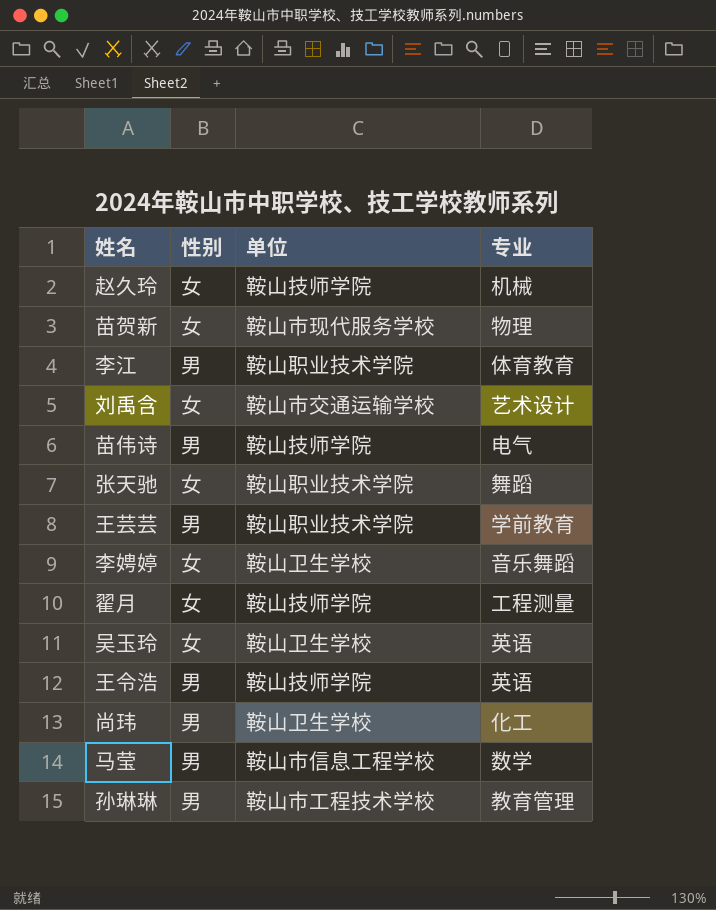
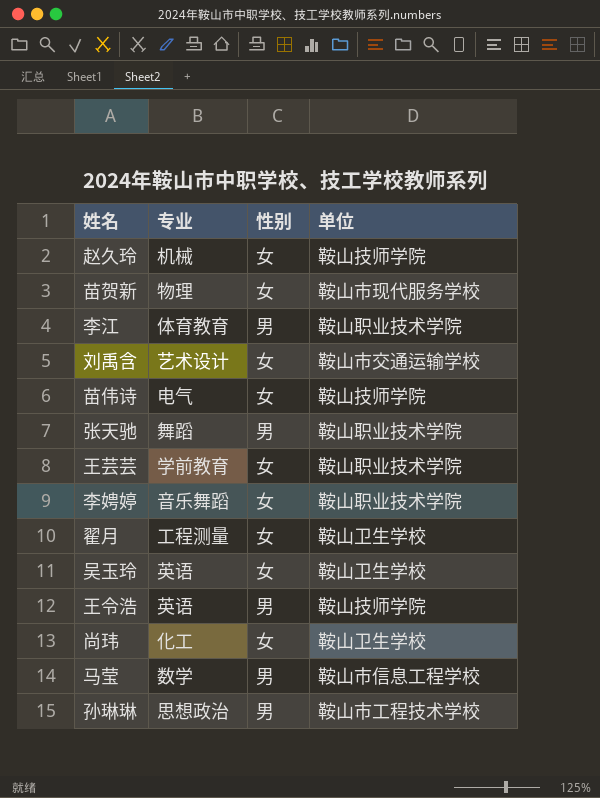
column 专业 | position: 4 -> 2
苗伟诗 | 性别: 男 -> 女
张天驰 | 性别: 女 -> 男
王芸芸 | 性别: 男 -> 女
李娉婷 | 单位: 鞍山卫生学校 -> 鞍山职业技术学院
翟月 | 单位: 鞍山技师学院 -> 鞍山卫生学校
尚玮 | 性别: 男 -> 女
孙琳琳 | 专业: 教育管理 -> 思想政治

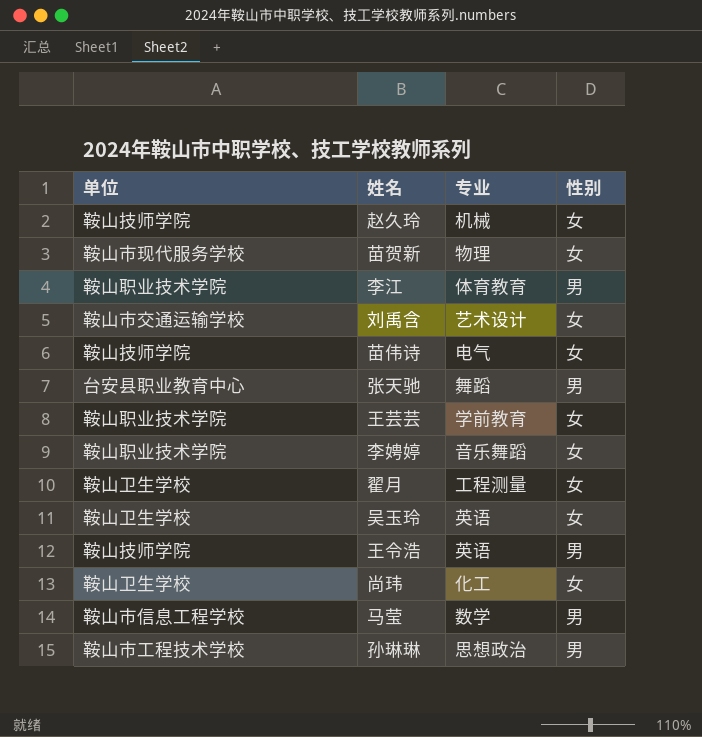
column 单位 | position: 4 -> 1
张天驰 | 单位: 鞍山职业技术学院 -> 台安县职业教育中心

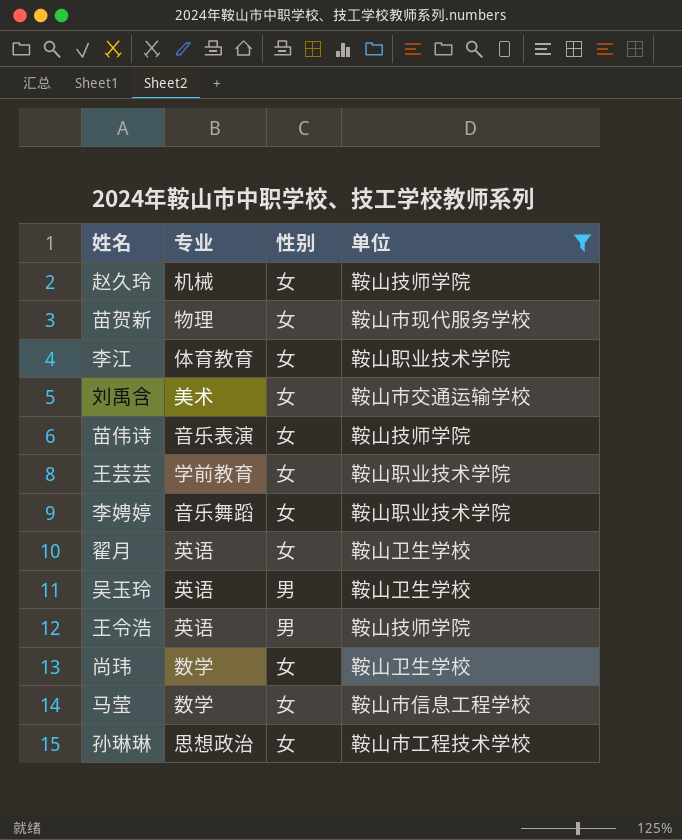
filter: none -> 单位 != 台安县职业教育中心
column 单位 | position: 1 -> 4
李江 | 性别: 男 -> 女
刘禹含 | 专业: 艺术设计 -> 美术
苗伟诗 | 专业: 电气 -> 音乐表演
翟月 | 专业: 工程测量 -> 英语
吴玉玲 | 性别: 女 -> 男
尚玮 | 专业: 化工 -> 数学
马莹 | 性别: 男 -> 女
孙琳琳 | 性别: 男 -> 女

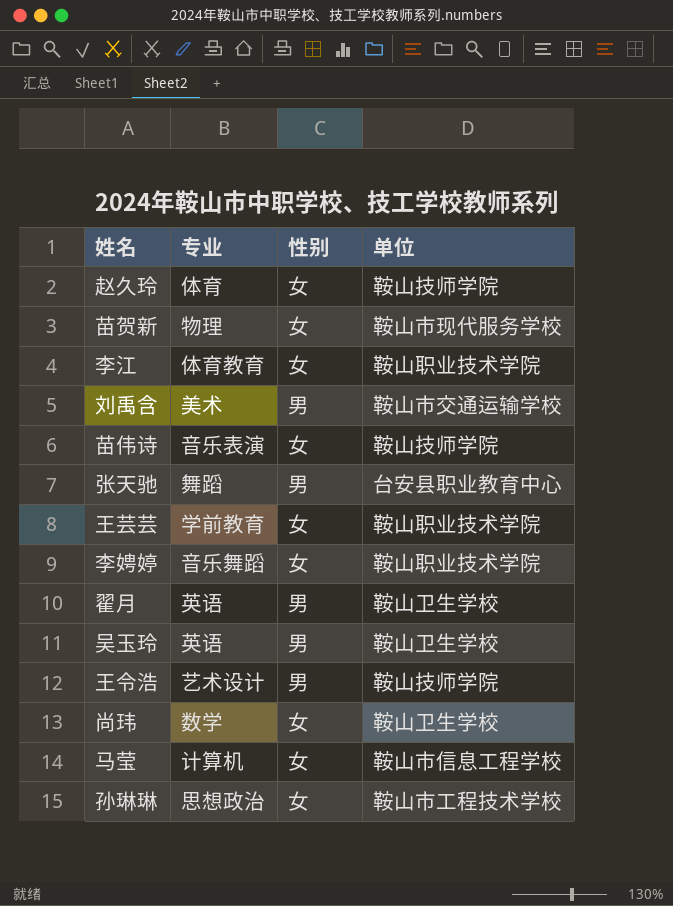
filter: 单位 != 台安县职业教育中心 -> none
赵久玲 | 专业: 机械 -> 体育
刘禹含 | 性别: 女 -> 男
翟月 | 性别: 女 -> 男
王令浩 | 专业: 英语 -> 艺术设计
马莹 | 专业: 数学 -> 计算机

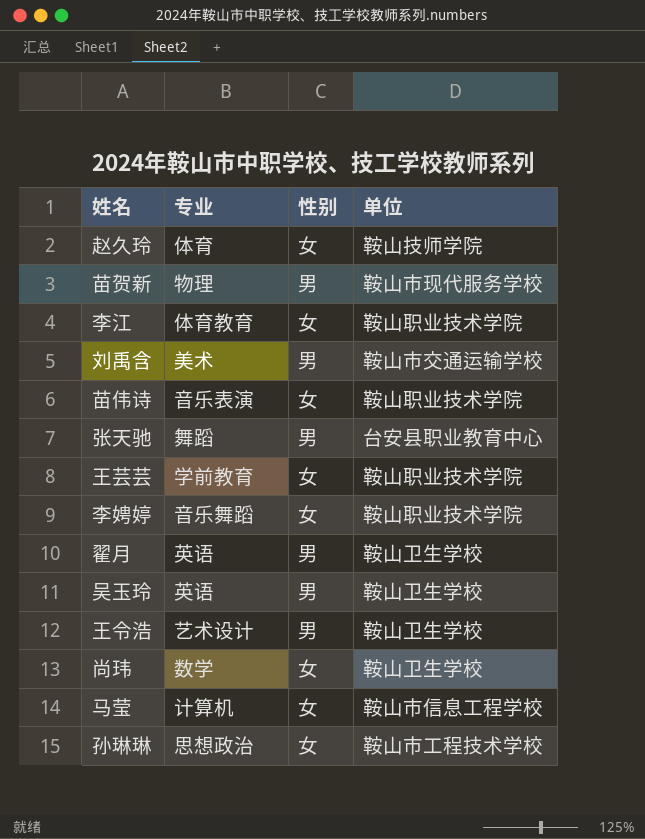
苗贺新 | 性别: 女 -> 男
苗伟诗 | 单位: 鞍山技师学院 -> 鞍山职业技术学院
王令浩 | 单位: 鞍山技师学院 -> 鞍山卫生学校

